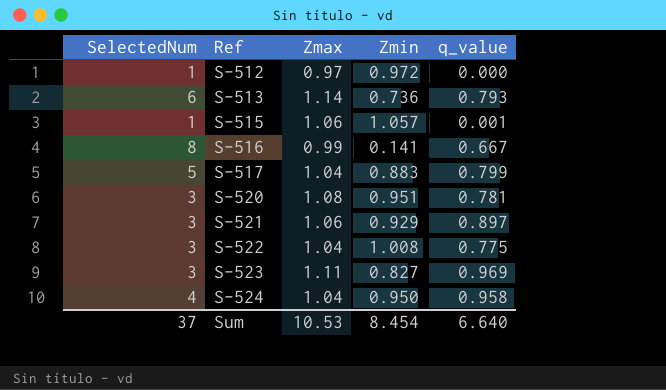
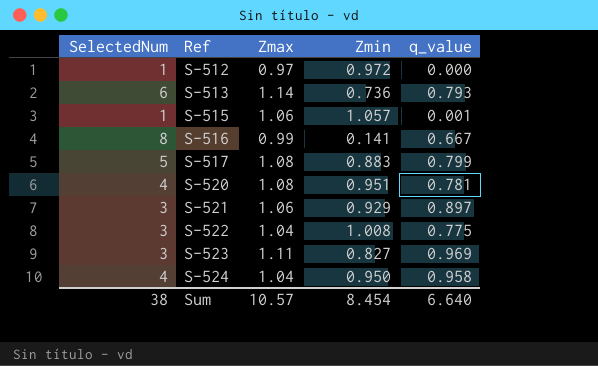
S-517 | Zmax: 1.04 -> 1.08
S-520 | SelectedNum: 3 -> 4
Sum | SelectedNum: 37 -> 38
Sum | Zmax: 10.53 -> 10.57

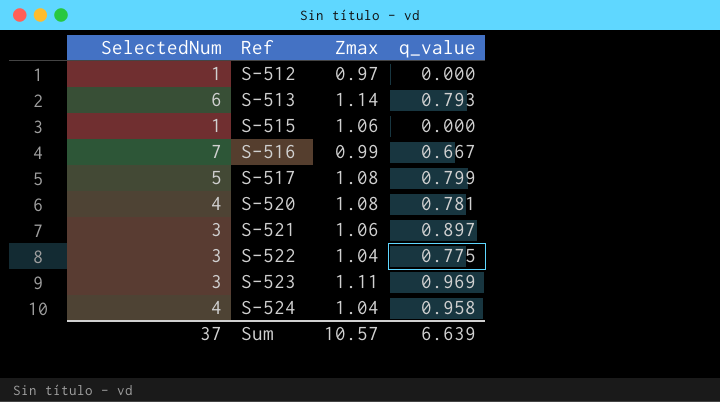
column Zmin | position: 4 -> none
S-515 | q_value: 0.001 -> 0.000
S-516 | SelectedNum: 8 -> 7
Sum | SelectedNum: 38 -> 37
Sum | q_value: 6.640 -> 6.639

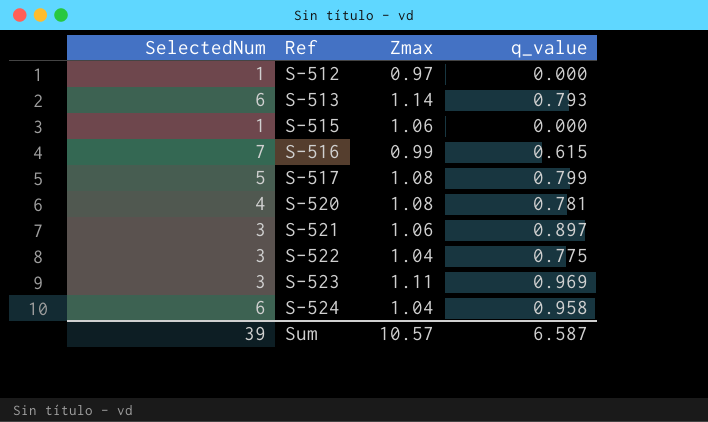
S-516 | q_value: 0.667 -> 0.615
S-524 | SelectedNum: 4 -> 6
Sum | SelectedNum: 37 -> 39
Sum | q_value: 6.639 -> 6.587

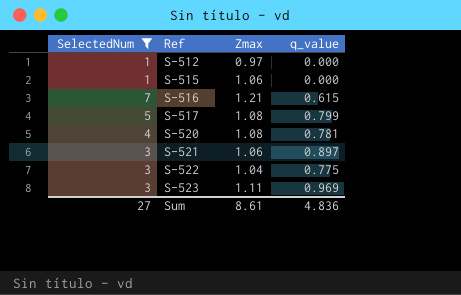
filter: none -> SelectedNum != 6
S-516 | Zmax: 0.99 -> 1.21
Sum | SelectedNum: 39 -> 27
Sum | Zmax: 10.57 -> 8.61
Sum | q_value: 6.587 -> 4.836

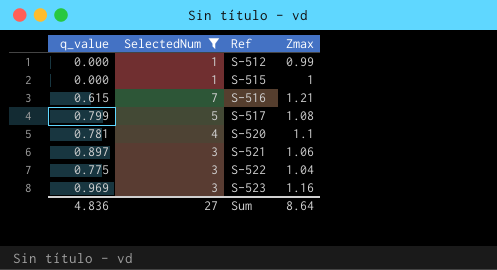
column q_value | position: 4 -> 1
S-512 | Zmax: 0.97 -> 0.99
S-515 | Zmax: 1.06 -> 1
S-520 | Zmax: 1.08 -> 1.1
S-523 | Zmax: 1.11 -> 1.16
Sum | Zmax: 8.61 -> 8.64

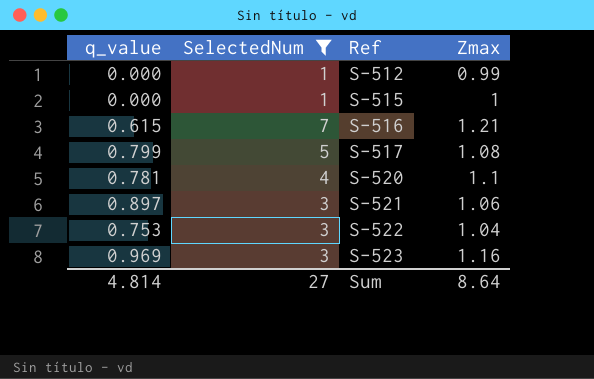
S-522 | q_value: 0.775 -> 0.753
Sum | q_value: 4.836 -> 4.814

